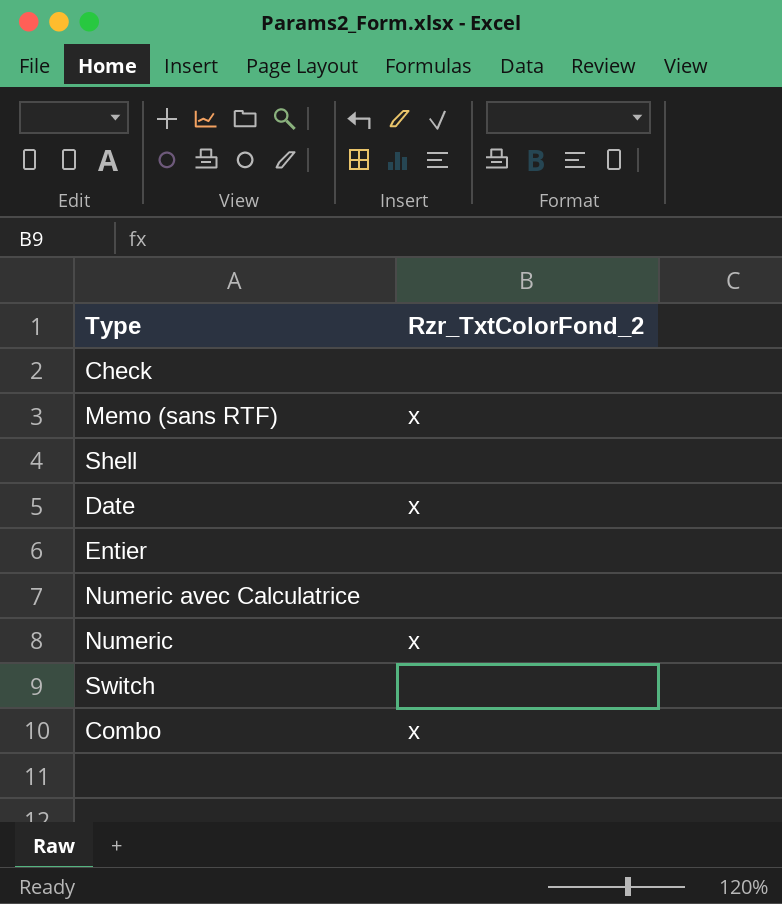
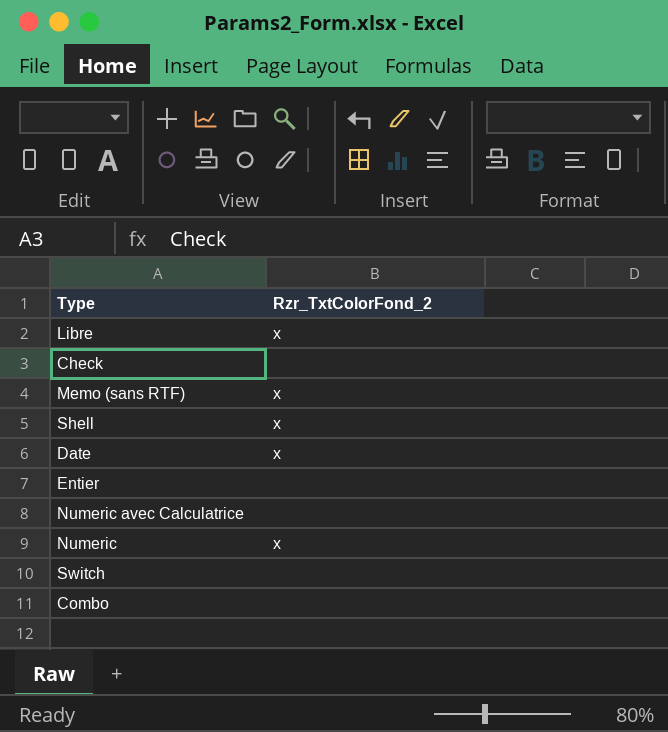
row Libre: none -> x
Shell | Rzr_TxtColorFond_2: none -> x
Combo | Rzr_TxtColorFond_2: x -> none

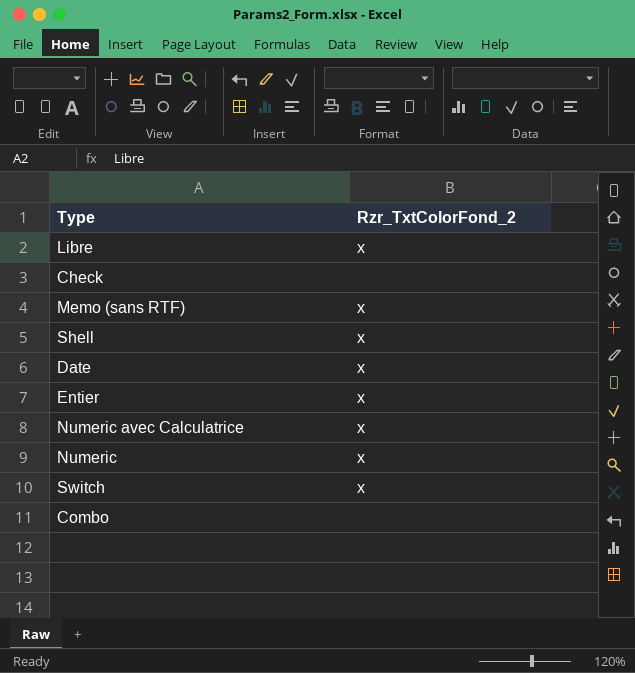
Entier | Rzr_TxtColorFond_2: none -> x
Numeric avec Calculatrice | Rzr_TxtColorFond_2: none -> x
Switch | Rzr_TxtColorFond_2: none -> x

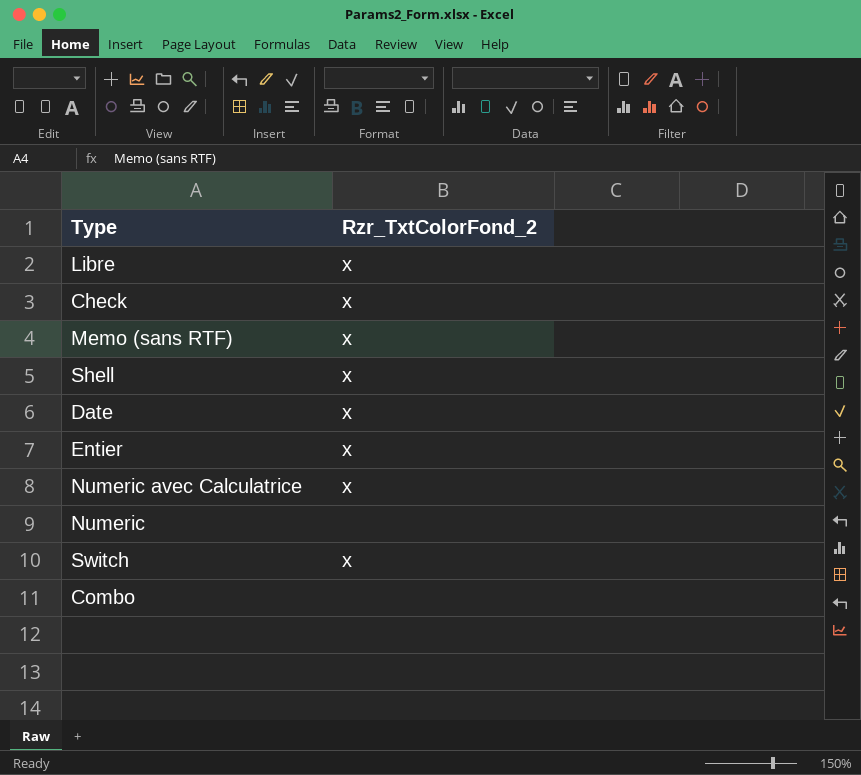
Check | Rzr_TxtColorFond_2: none -> x
Numeric | Rzr_TxtColorFond_2: x -> none

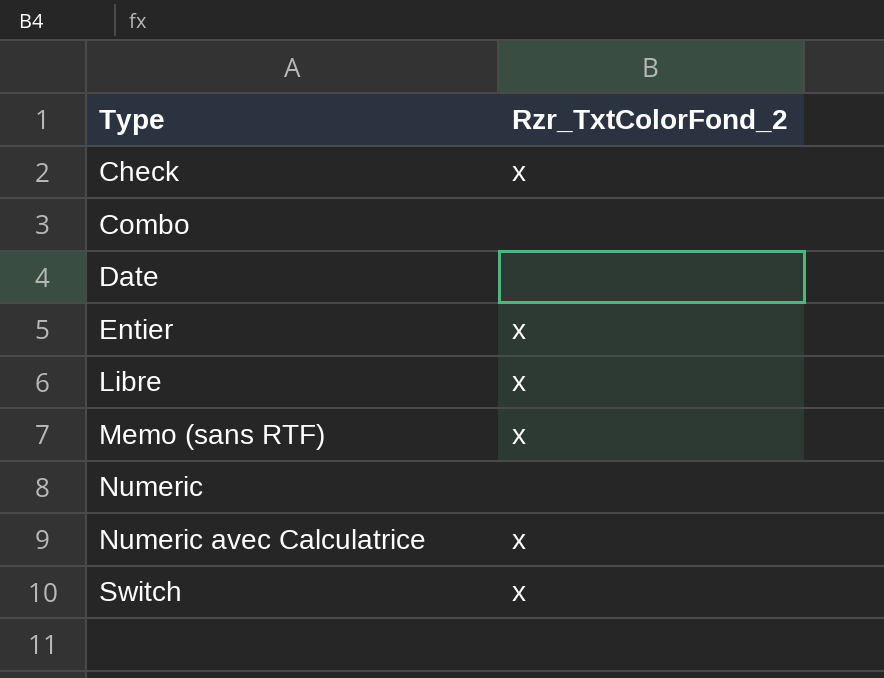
row order: none -> Type ascending
row Shell: x -> none
Date | Rzr_TxtColorFond_2: x -> none

